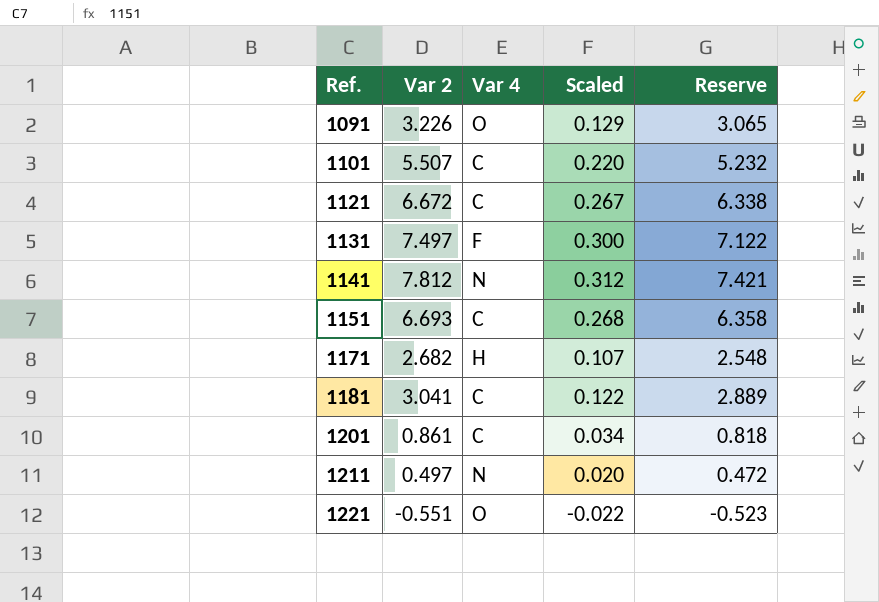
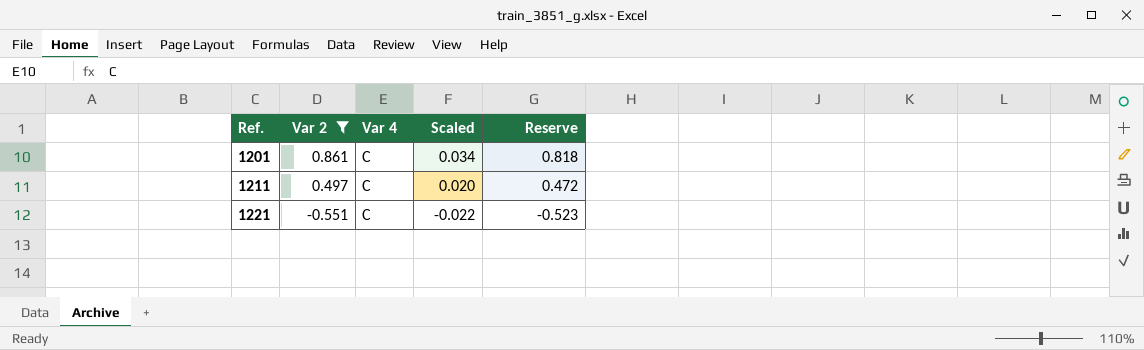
filter: none -> Var 2 <= 0.861
1211 | Var 4: N -> C
1221 | Var 4: O -> C

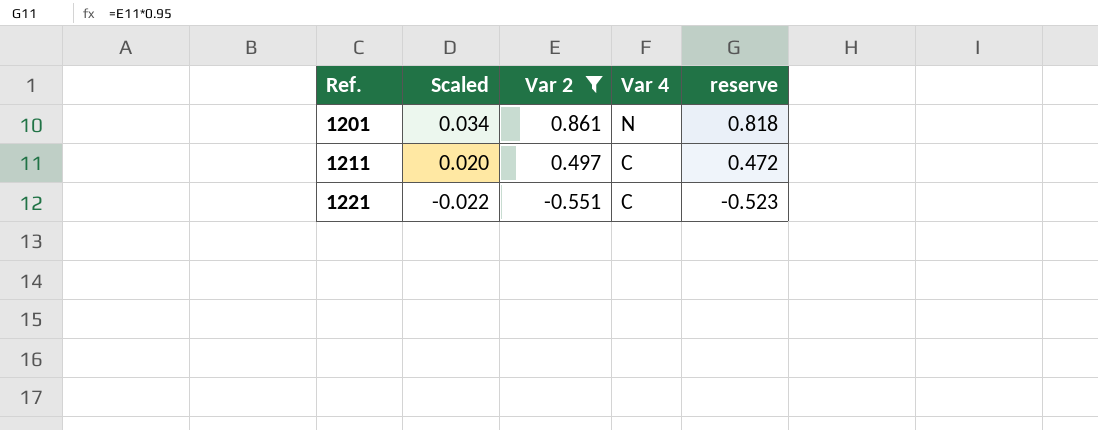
column Scaled | position: 4 -> 2
column name: Reserve -> reserve
1201 | Var 4: C -> N

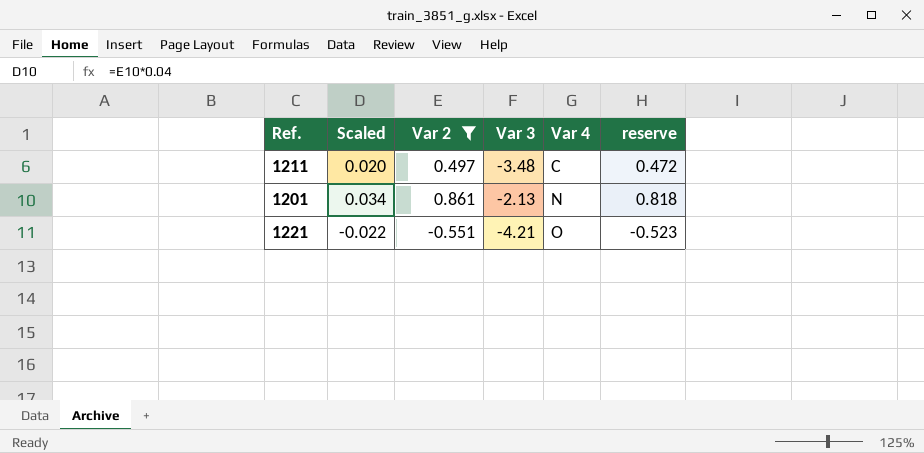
row order: Ref. ascending -> Var 4 ascending
column Var 3 | position: none -> 4
1221 | Var 4: C -> O

